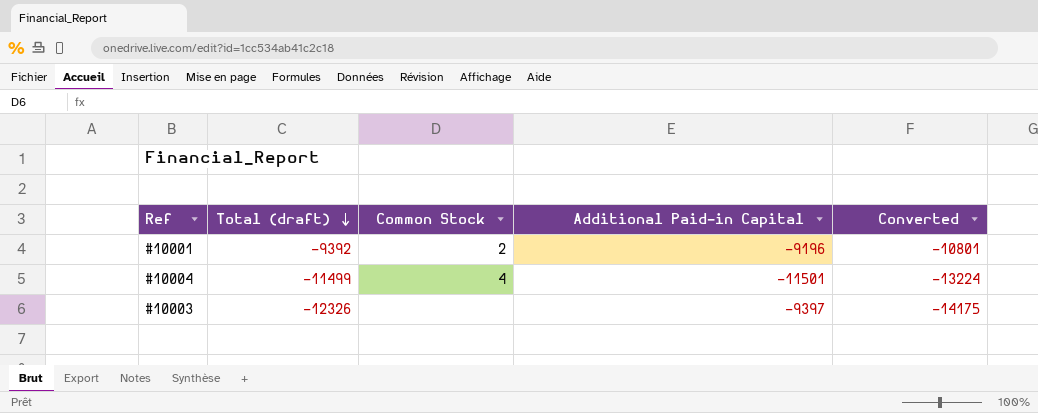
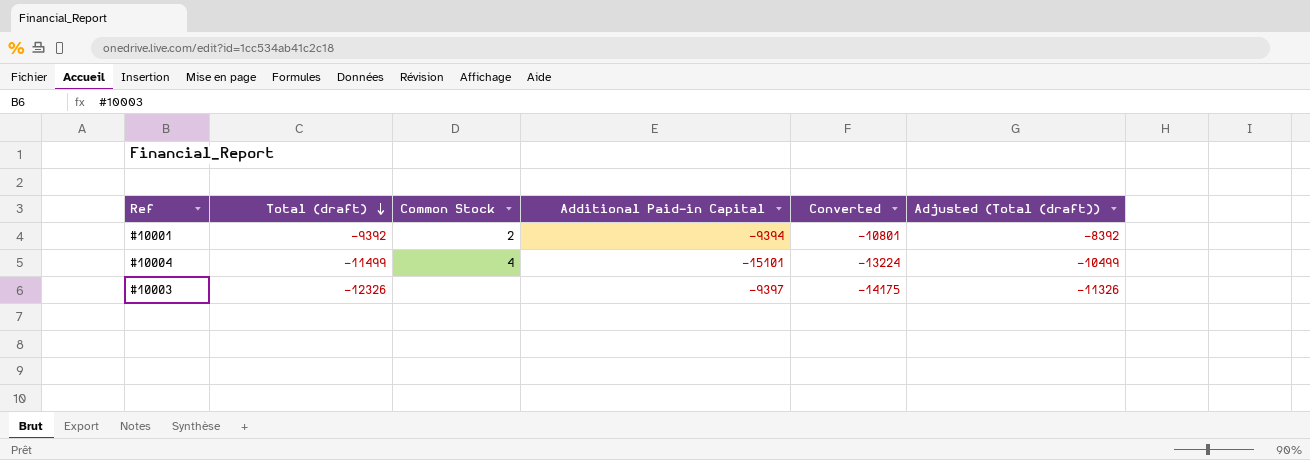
column Adjusted (Total (draft)) | formula: none -> [Total (draft)] + 1000
#10001 | Additional Paid-in Capital: -9196 -> -9394
#10004 | Additional Paid-in Capital: -11501 -> -15101

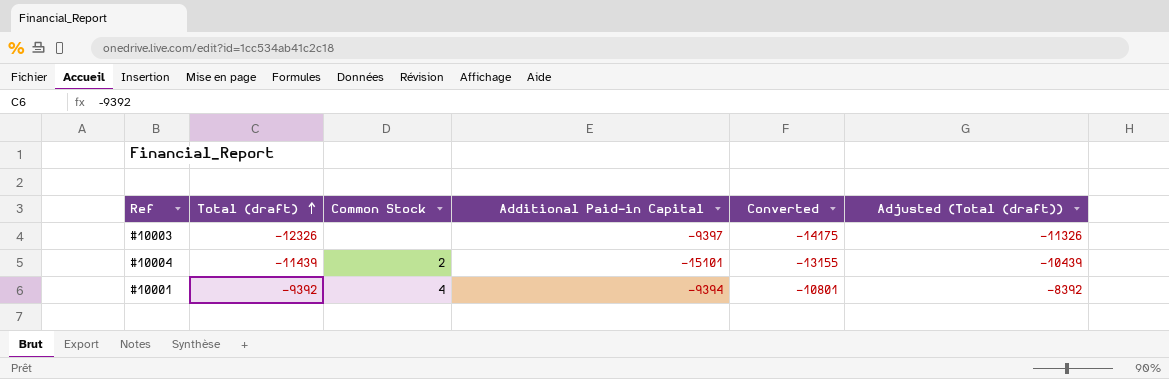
row order: Total (draft) descending -> Total (draft) ascending
#10004 | Total (draft): -11499 -> -11439
#10004 | Common Stock: 4 -> 2
#10004 | Converted: -13224 -> -13155
#10004 | Adjusted (Total (draft)): -10499 -> -10439
#10001 | Common Stock: 2 -> 4

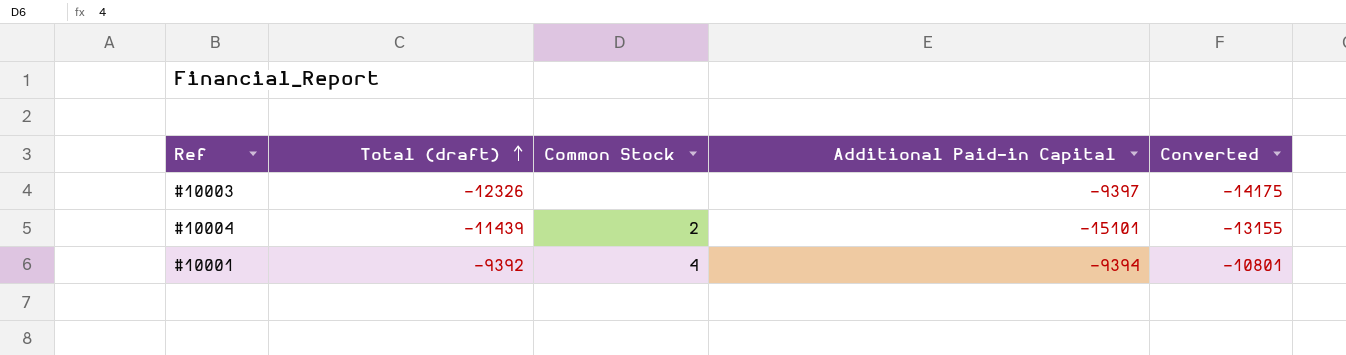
column Adjusted (Total (draft)) | formula: [Total (draft)] + 1000 -> none

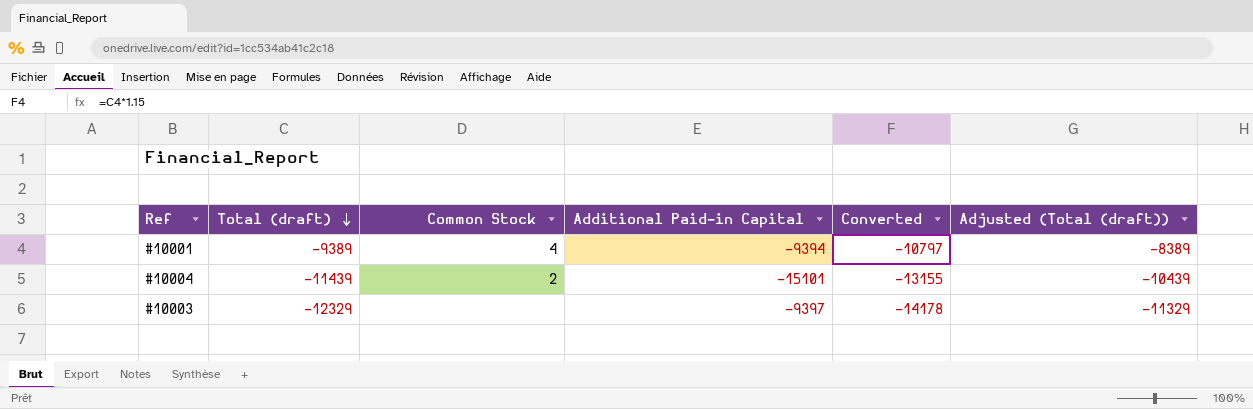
row order: Total (draft) ascending -> Total (draft) descending
column Adjusted (Total (draft)) | formula: none -> [Total (draft)] + 1000
#10001 | Total (draft): -9392 -> -9389
#10001 | Converted: -10801 -> -10797
#10003 | Total (draft): -12326 -> -12329
#10003 | Converted: -14175 -> -14178

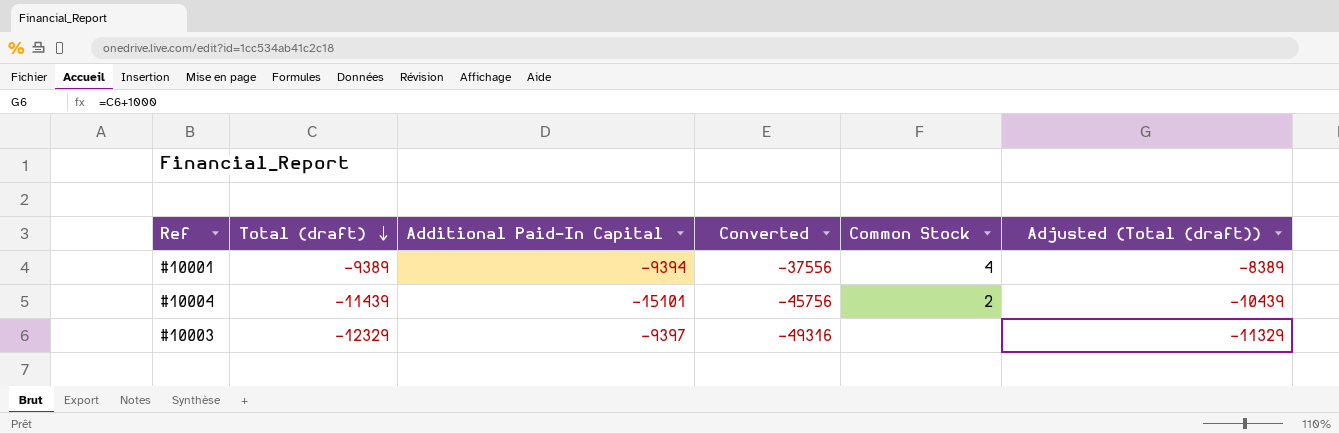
column name: Additional Paid-in Capital -> Additional Paid-In Capital
column Converted | formula: [Total (draft)] * 1.15 -> [Total (draft)] * 4
column Common Stock | position: 3 -> 5

